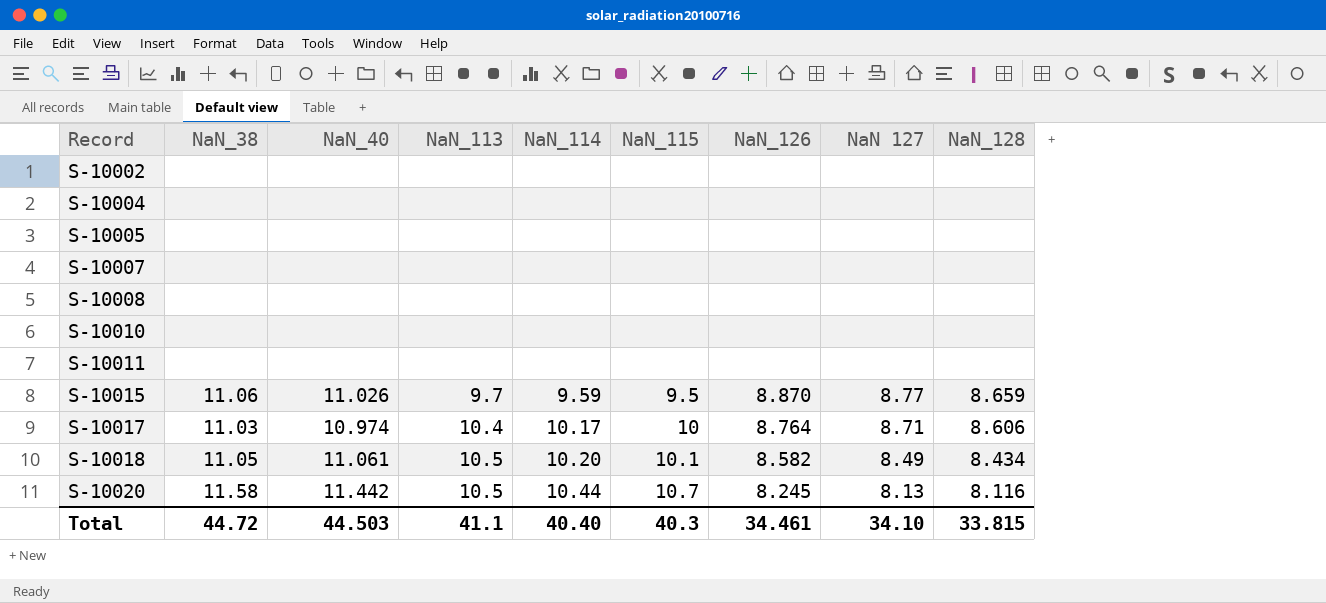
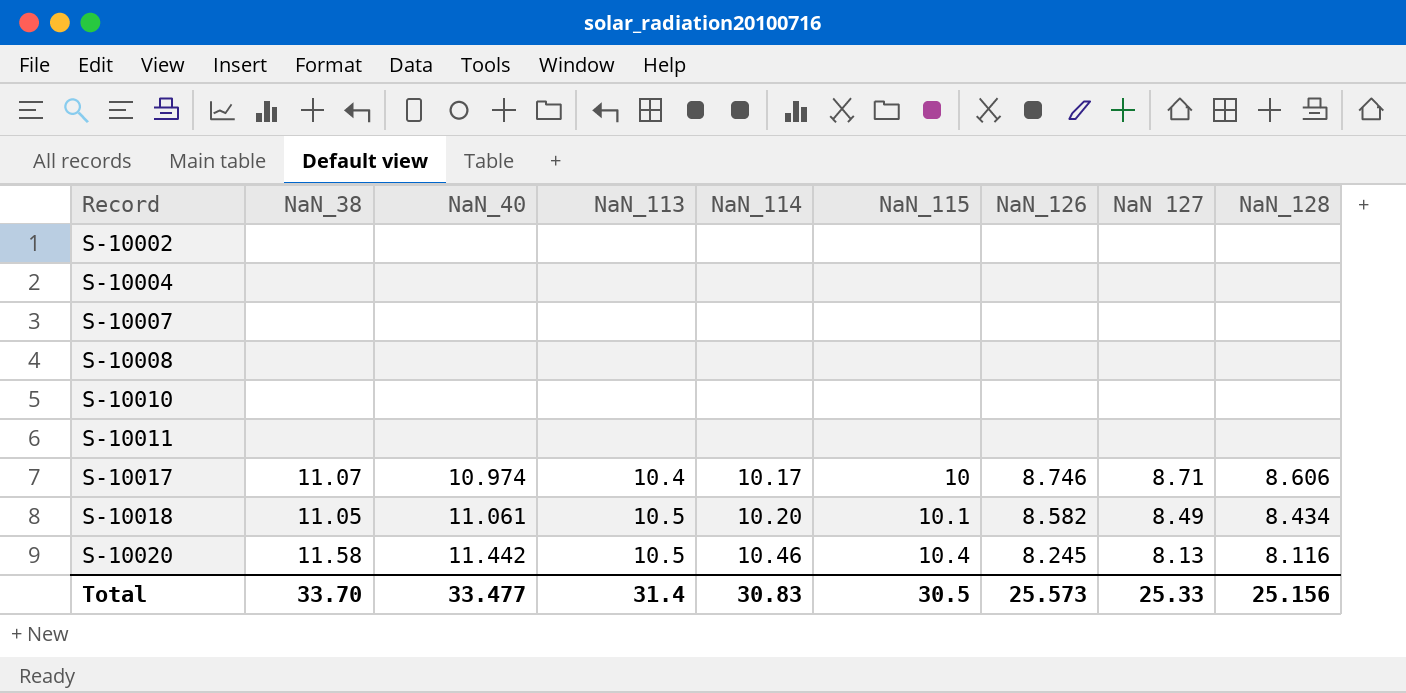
row S-10005: none | none | none | none | none | none | none | none -> none
row S-10015: 11.06 | 11.026 | 9.7 | 9.59 | 9.5 | 8.870 | 8.77 | 8.659 -> none
S-10017 | NaN_38: 11.03 -> 11.07
S-10017 | NaN_126: 8.764 -> 8.746
S-10020 | NaN_114: 10.44 -> 10.46
S-10020 | NaN_115: 10.7 -> 10.4
Total | NaN_38: 44.72 -> 33.70
Total | NaN_40: 44.503 -> 33.477
Total | NaN_113: 41.1 -> 31.4
Total | NaN_114: 40.40 -> 30.83
Total | NaN_115: 40.3 -> 30.5
Total | NaN_126: 34.461 -> 25.573
Total | NaN 127: 34.10 -> 25.33
Total | NaN_128: 33.815 -> 25.156

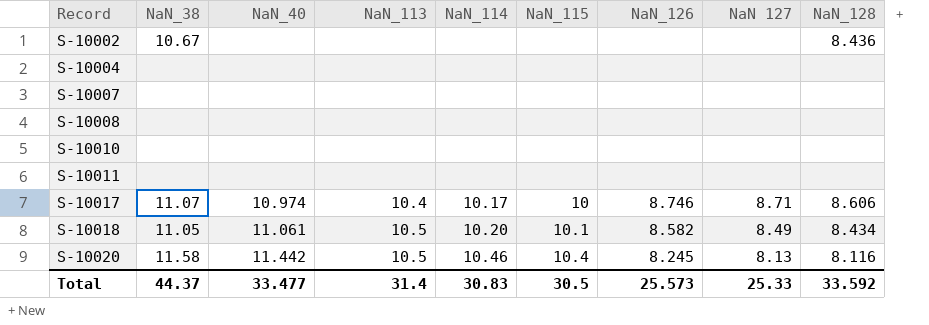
S-10002 | NaN_38: none -> 10.67
S-10002 | NaN_128: none -> 8.436
Total | NaN_38: 33.70 -> 44.37
Total | NaN_128: 25.156 -> 33.592

